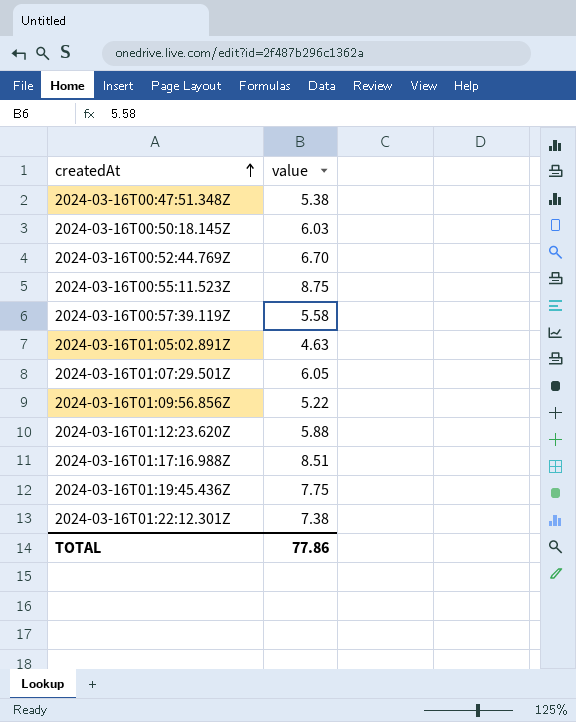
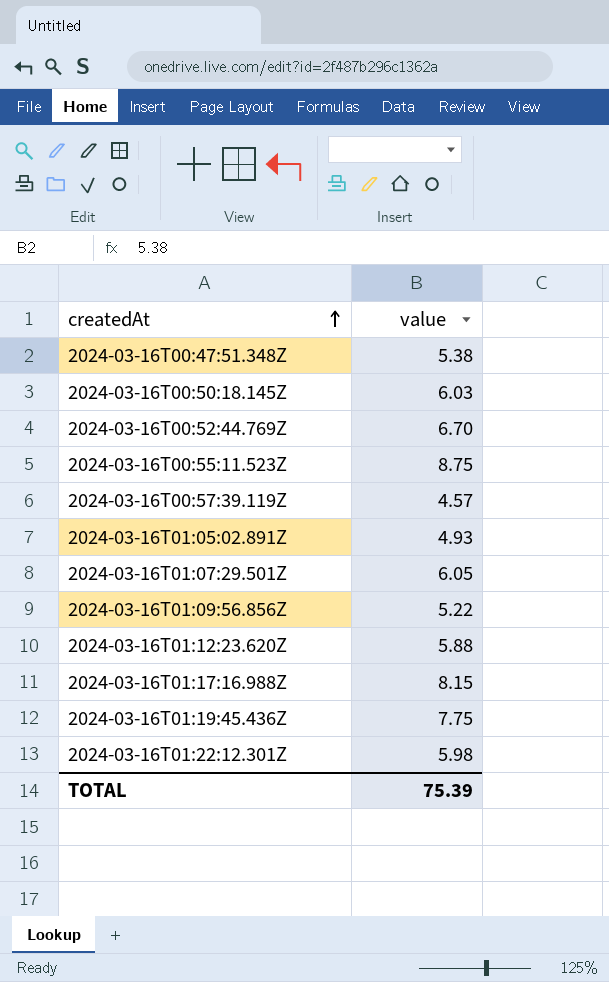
2024-03-16T00:57:39.119Z | value: 5.58 -> 4.57
2024-03-16T01:05:02.891Z | value: 4.63 -> 4.93
2024-03-16T01:17:16.988Z | value: 8.51 -> 8.15
2024-03-16T01:22:12.301Z | value: 7.38 -> 5.98
TOTAL | value: 77.86 -> 75.39

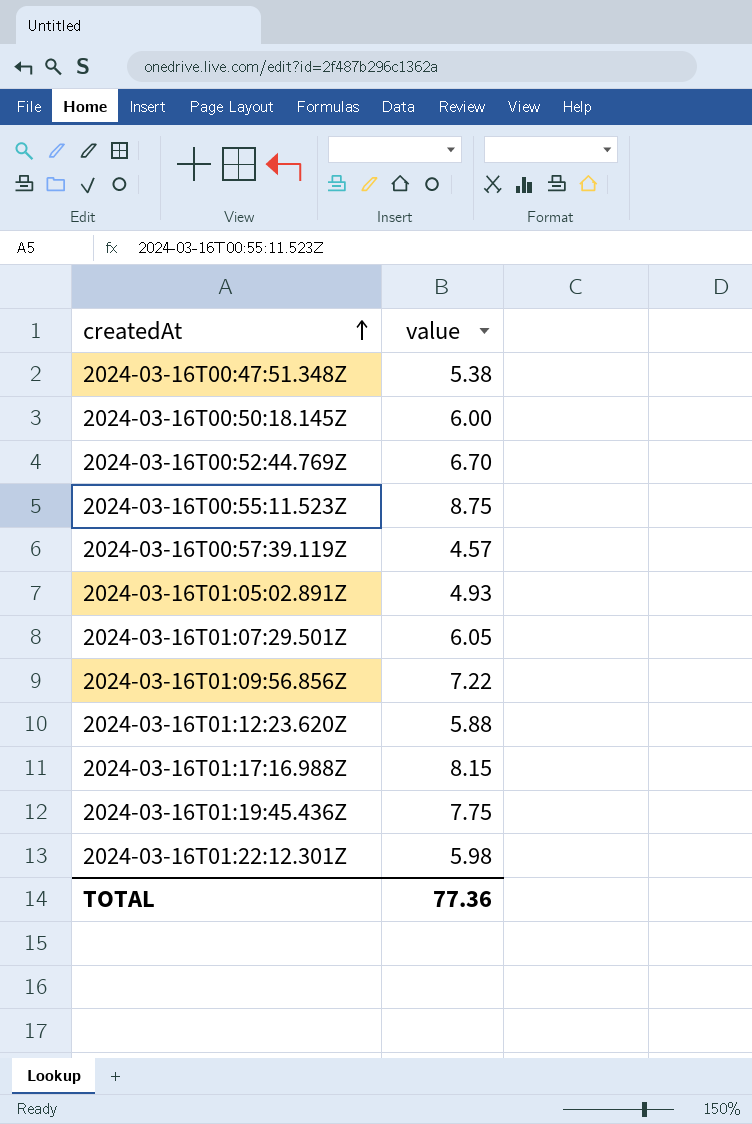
2024-03-16T00:50:18.145Z | value: 6.03 -> 6.00
2024-03-16T01:09:56.856Z | value: 5.22 -> 7.22
TOTAL | value: 75.39 -> 77.36

